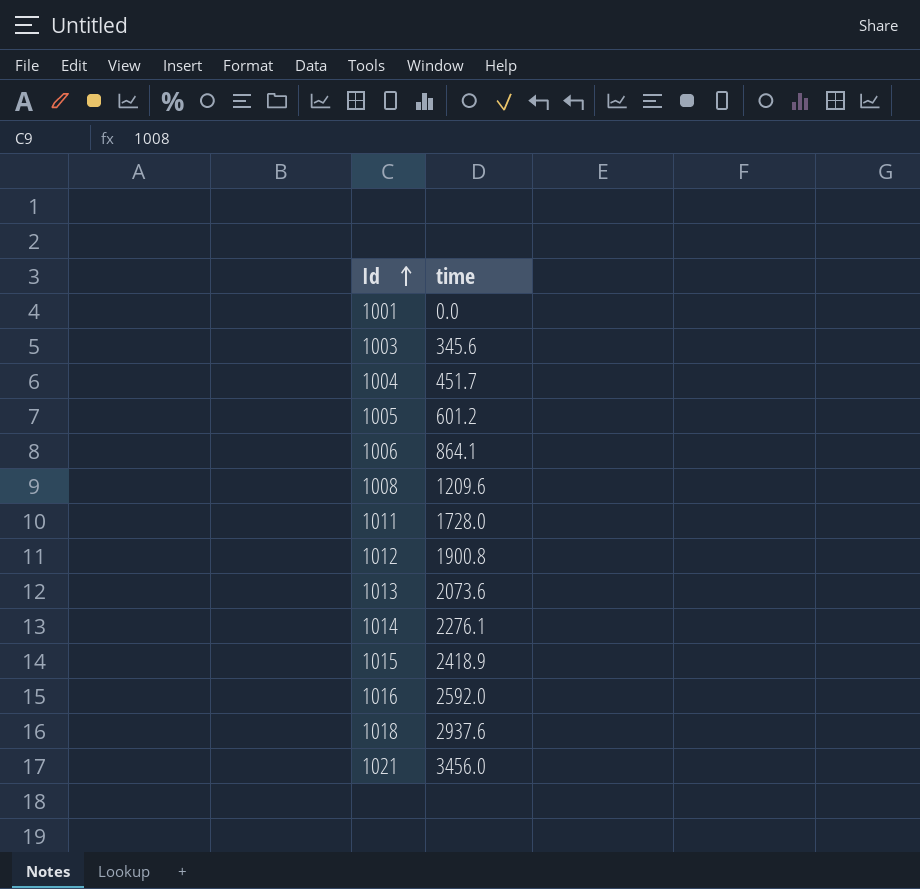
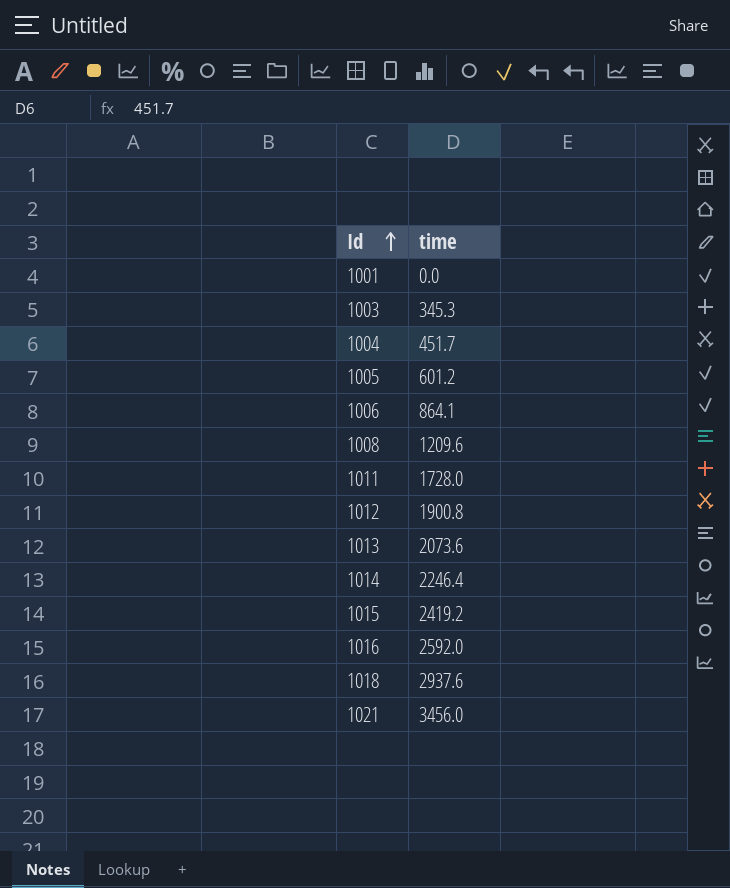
1003 | time: 345.6 -> 345.3
1014 | time: 2276.1 -> 2246.4
1015 | time: 2418.9 -> 2419.2

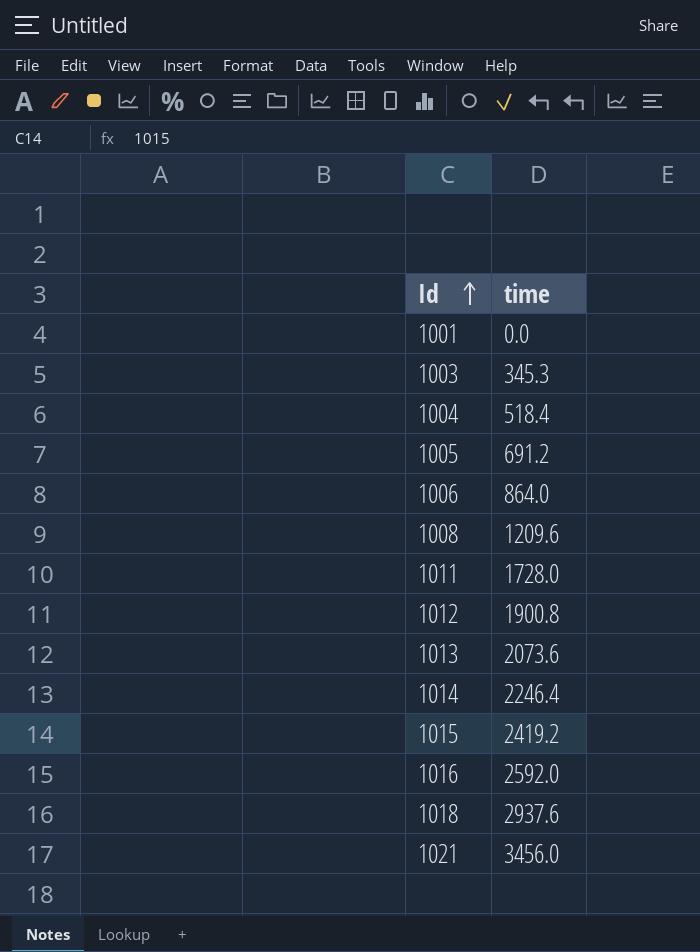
1004 | time: 451.7 -> 518.4
1005 | time: 601.2 -> 691.2
1006 | time: 864.1 -> 864.0

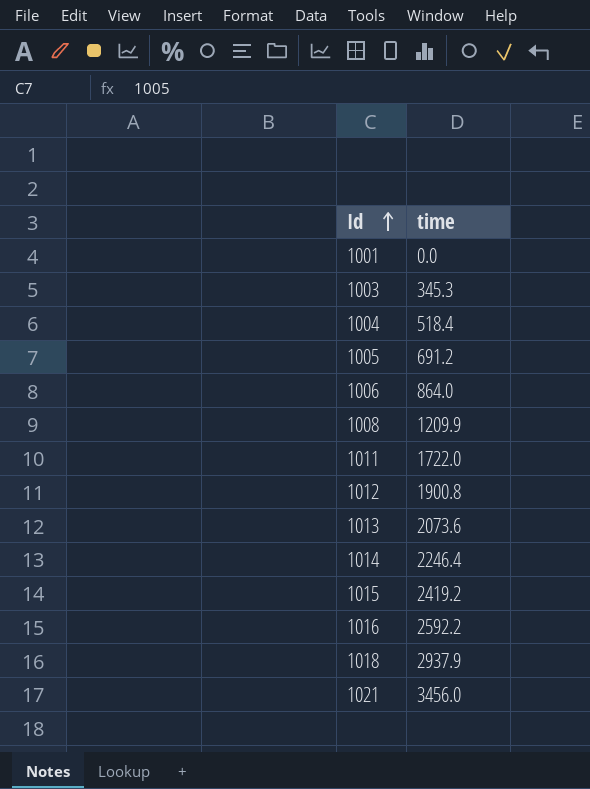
1008 | time: 1209.6 -> 1209.9
1011 | time: 1728.0 -> 1722.0
1016 | time: 2592.0 -> 2592.2
1018 | time: 2937.6 -> 2937.9

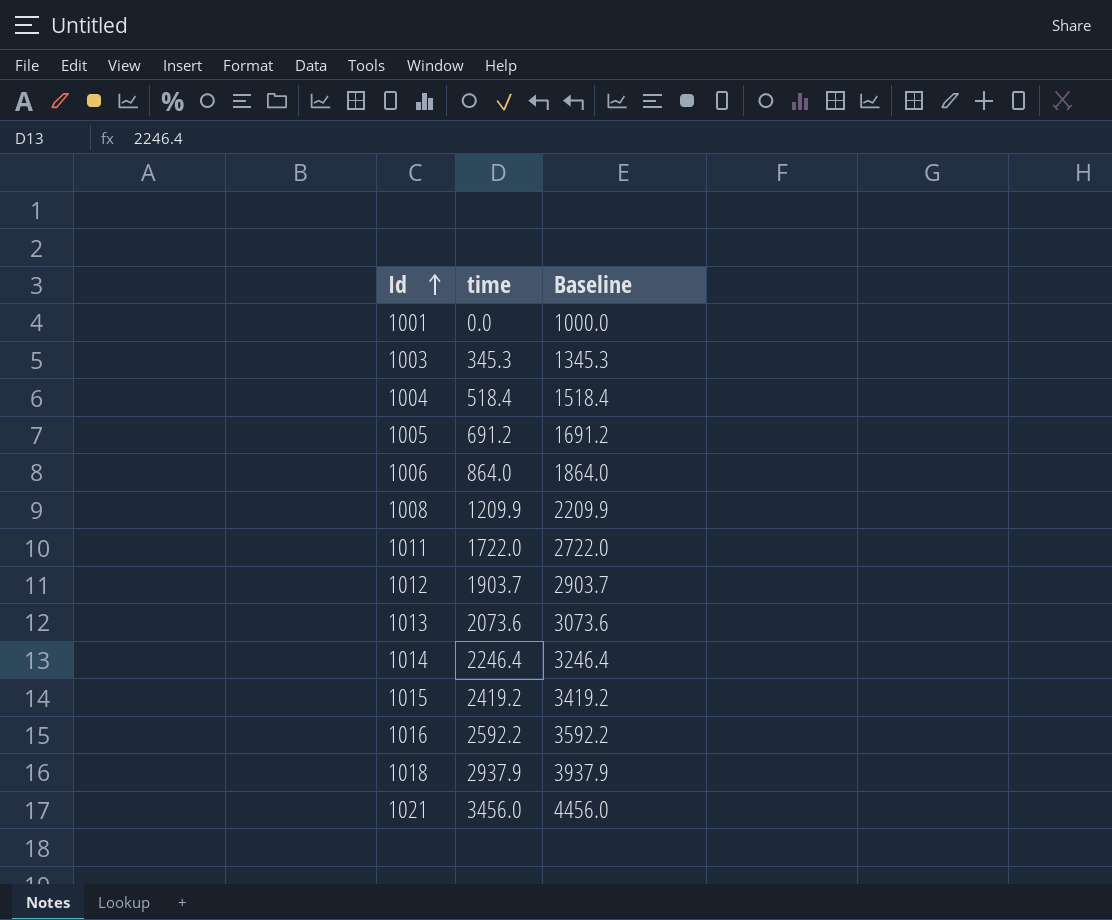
column Baseline | formula: none -> [time] + 1000
1012 | time: 1900.8 -> 1903.7

